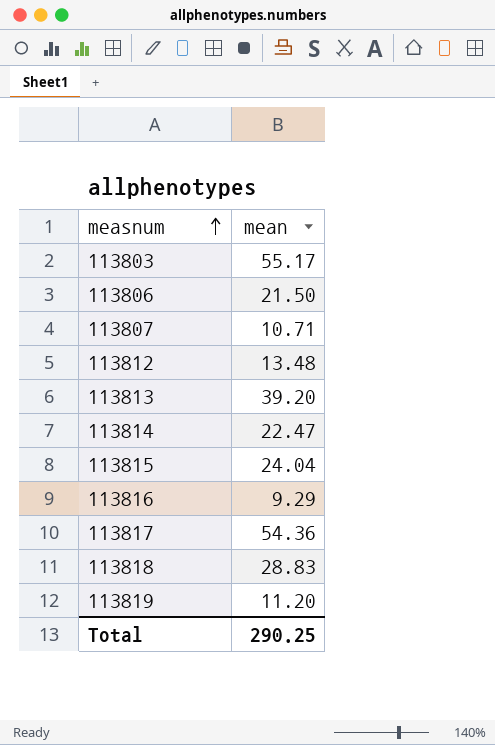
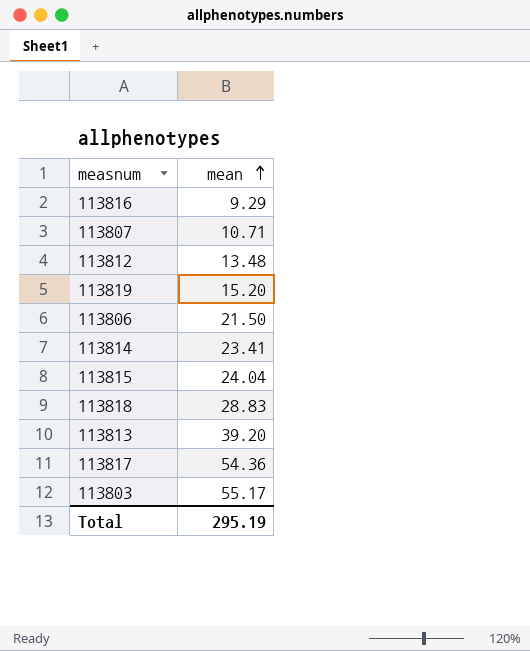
row order: measnum ascending -> mean ascending
113819 | mean: 11.20 -> 15.20
113814 | mean: 22.47 -> 23.41
Total | mean: 290.25 -> 295.19

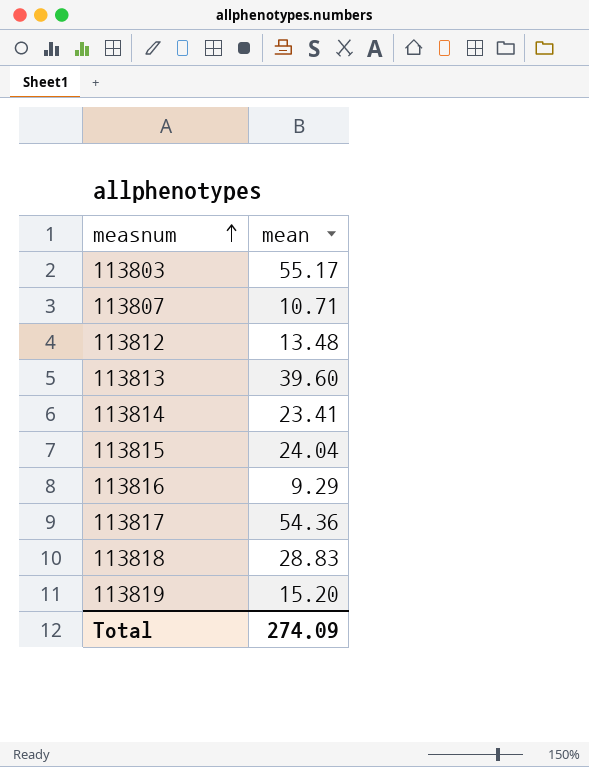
row order: mean ascending -> measnum ascending
row 113806: 21.50 -> none
113813 | mean: 39.20 -> 39.60
Total | mean: 295.19 -> 274.09

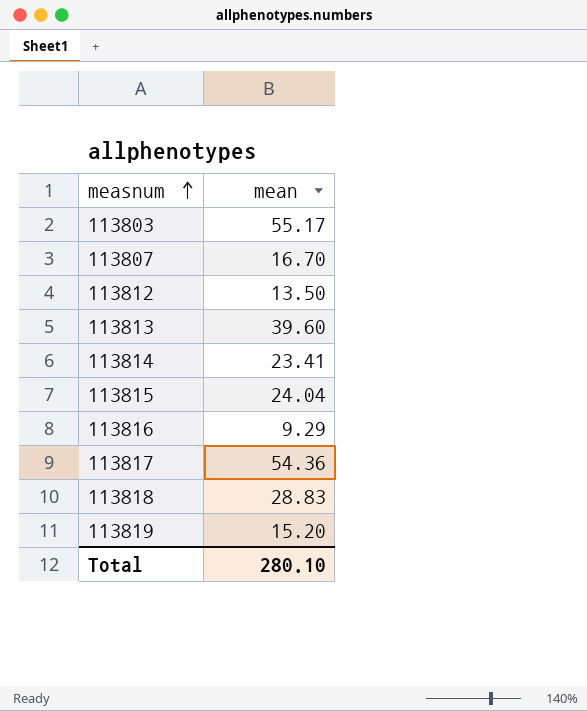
113807 | mean: 10.71 -> 16.70
113812 | mean: 13.48 -> 13.50
Total | mean: 274.09 -> 280.10

